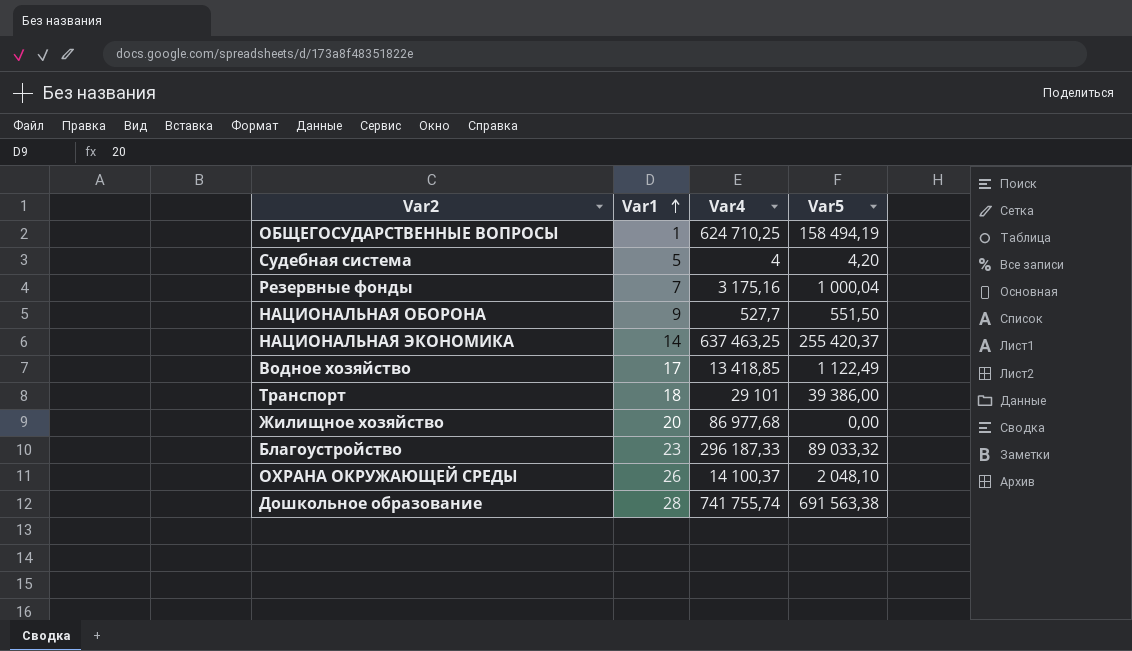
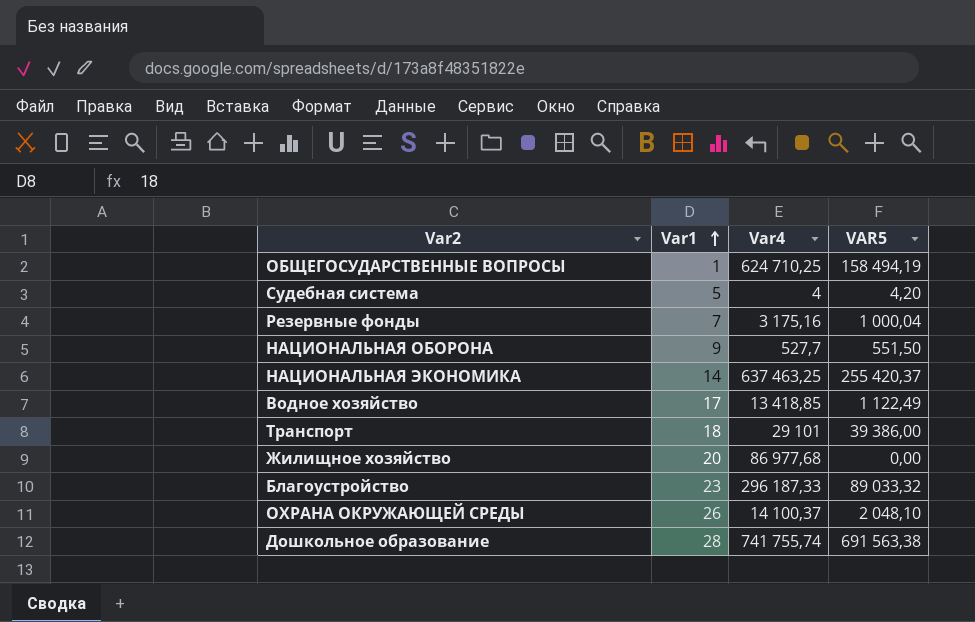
column name: Var5 -> VAR5

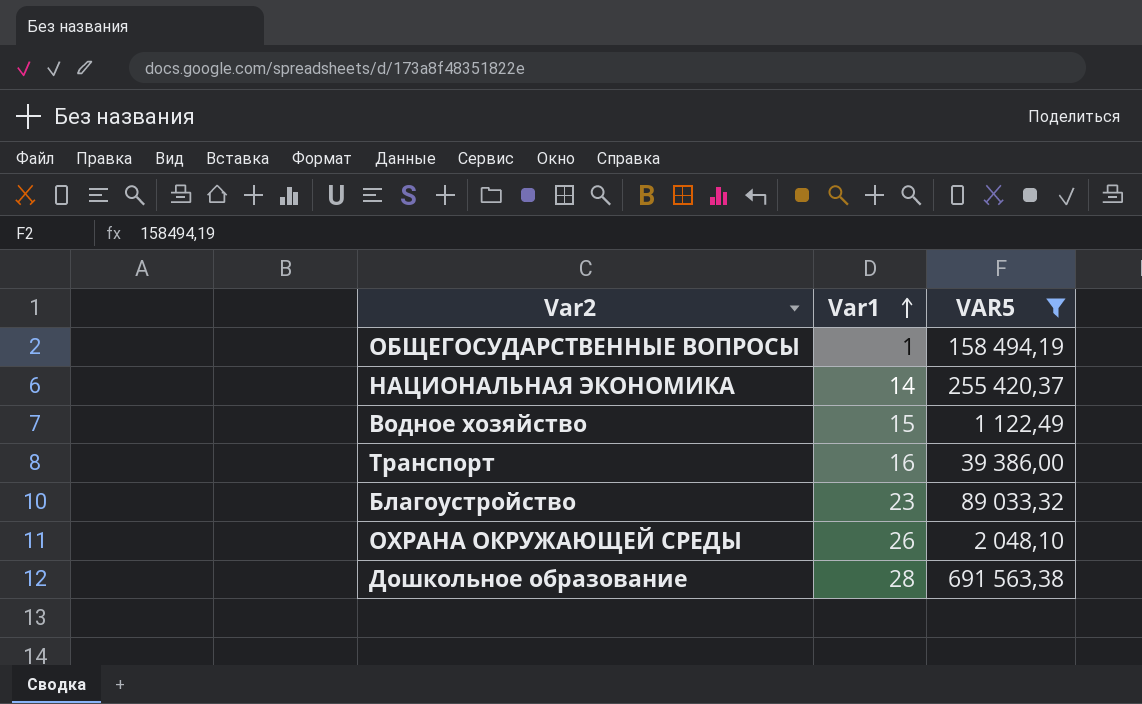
filter: none -> VAR5 >= 1 122,49
column Var4 | position: 3 -> none
Водное хозяйство | Var1: 17 -> 15
Транспорт | Var1: 18 -> 16

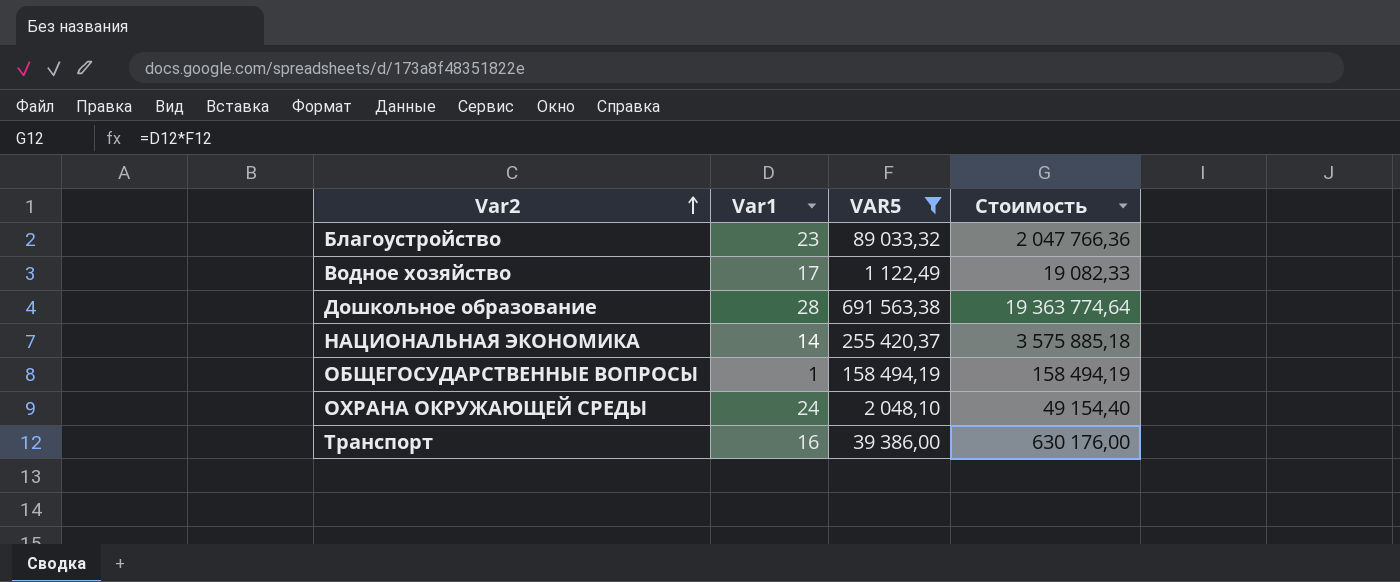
row order: Var1 ascending -> Var2 ascending
column Стоимость | formula: none -> [Var1] * [VAR5]
Водное хозяйство | Var1: 15 -> 17
ОХРАНА ОКРУЖАЮЩЕЙ СРЕДЫ | Var1: 26 -> 24

